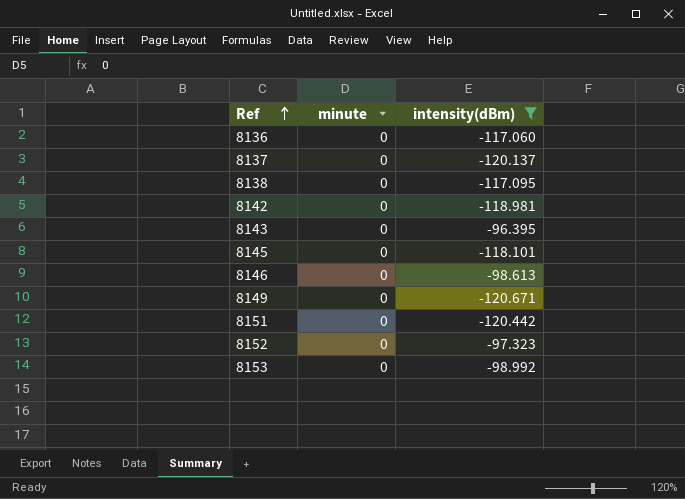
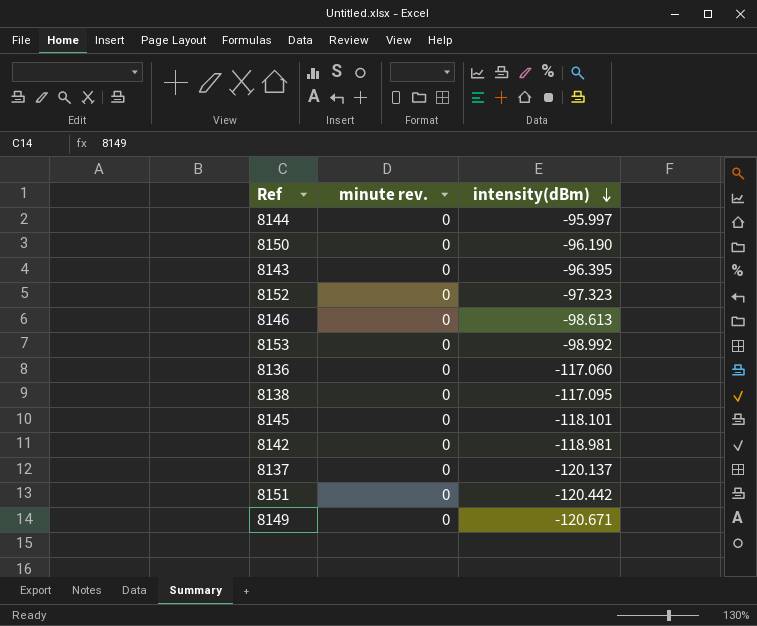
filter: intensity(dBm) <= -96.395 -> none
row order: Ref ascending -> intensity(dBm) descending
column name: minute -> minute rev.

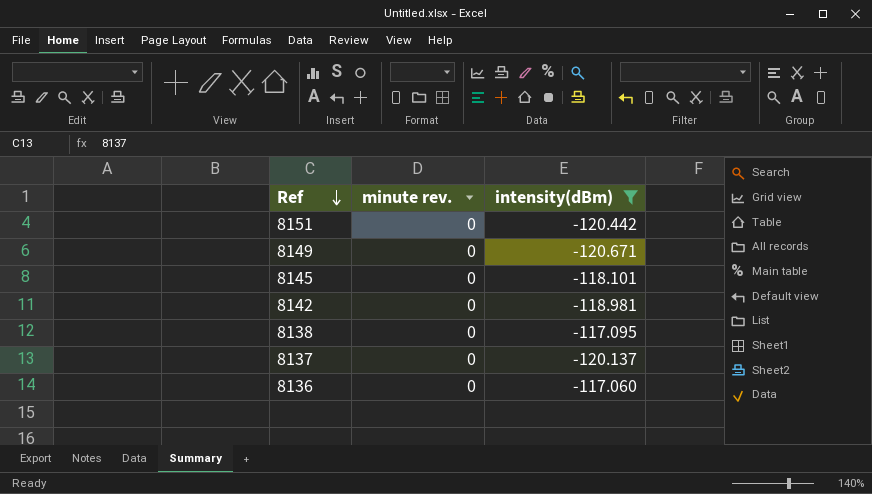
filter: none -> intensity(dBm) <= -117.060
row order: intensity(dBm) descending -> Ref descending

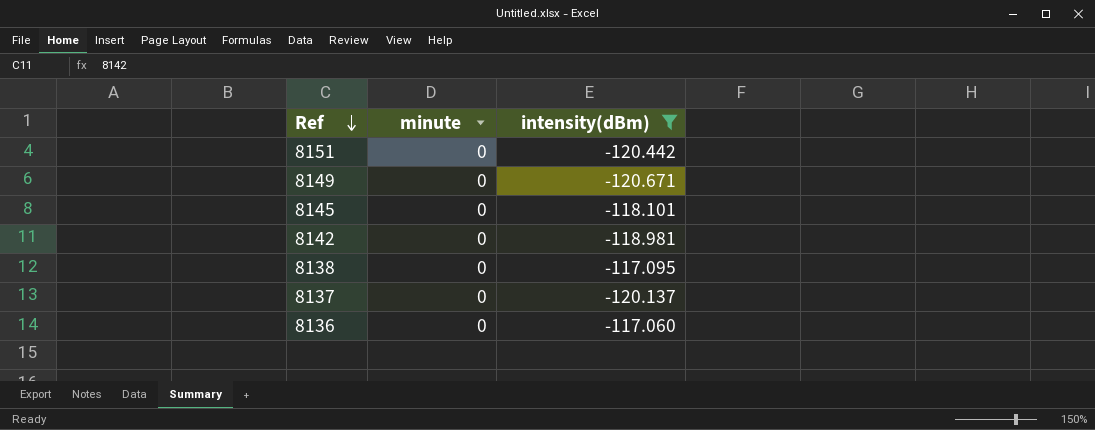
column name: minute rev. -> minute

